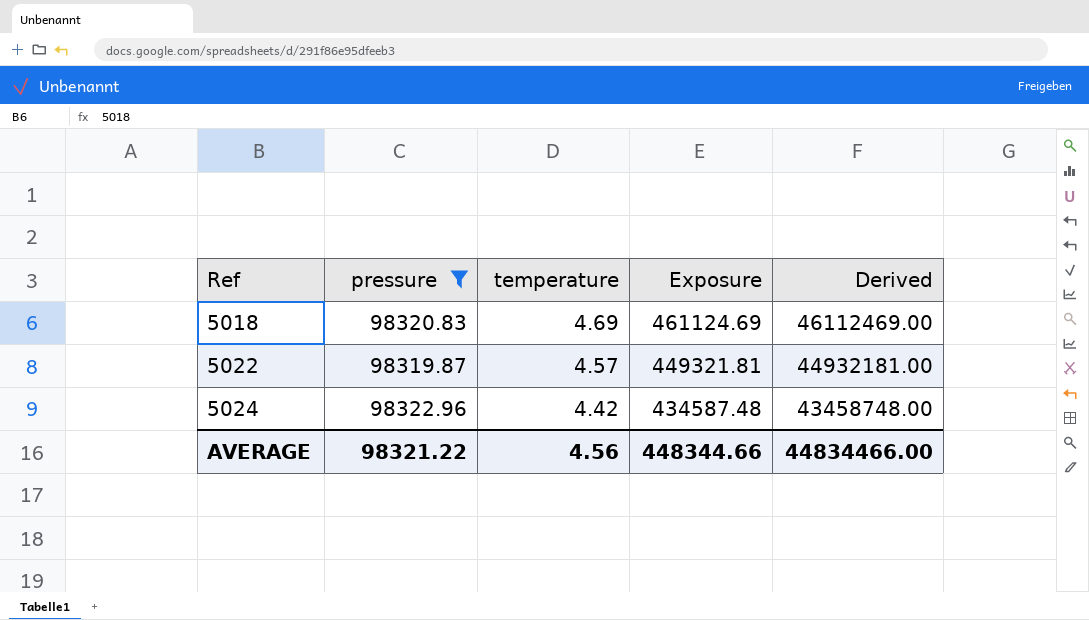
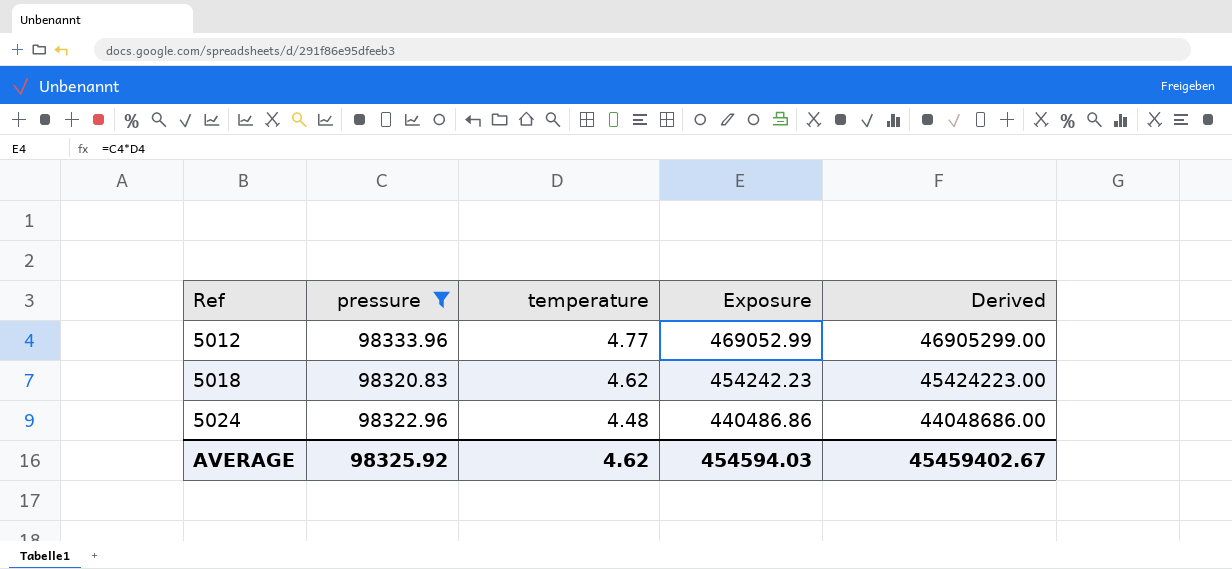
row 5022: 98319.87 | 4.57 | 449321.81 | 44932181.00 -> none
row 5012: none -> 98333.96 | 4.77 | 469052.99 | 46905299.00
5018 | temperature: 4.69 -> 4.62
5018 | Exposure: 461124.69 -> 454242.23
5018 | Derived: 46112469.00 -> 45424223.00
5024 | temperature: 4.42 -> 4.48
5024 | Exposure: 434587.48 -> 440486.86
5024 | Derived: 43458748.00 -> 44048686.00
AVERAGE | pressure: 98321.22 -> 98325.92
AVERAGE | temperature: 4.56 -> 4.62
AVERAGE | Exposure: 448344.66 -> 454594.03
AVERAGE | Derived: 44834466.00 -> 45459402.67

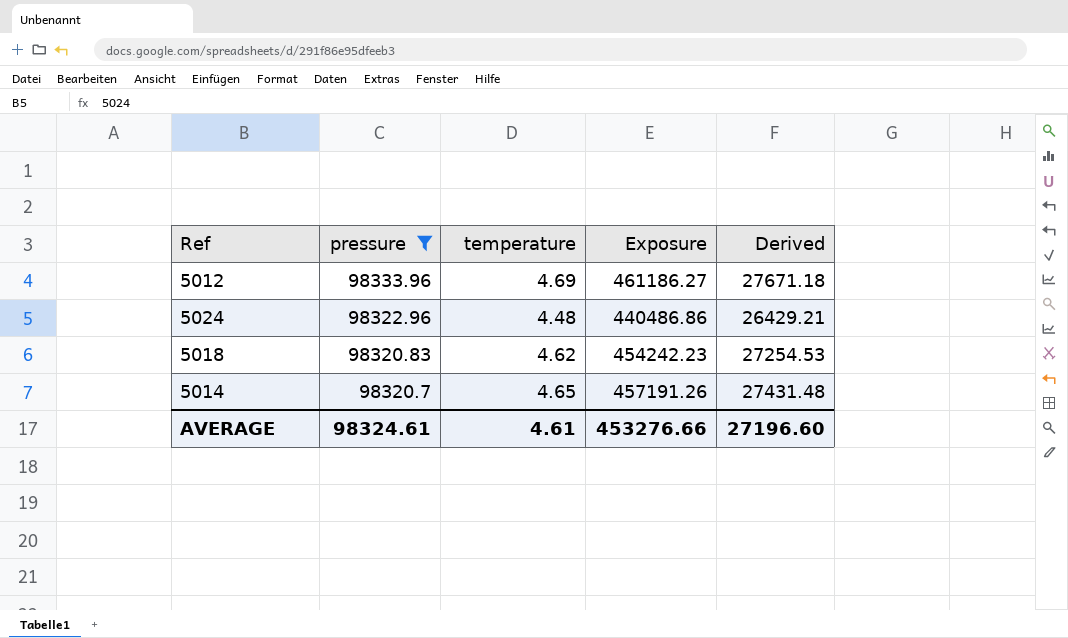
row order: Ref ascending -> pressure descending
column Derived | formula: [Exposure] * 100 -> [Exposure] * 0.06
5012 | temperature: 4.77 -> 4.69
5012 | Exposure: 469052.99 -> 461186.27
row 5014: none -> 98320.7 | 4.65 | 457191.26 | 27431.48
AVERAGE | pressure: 98325.92 -> 98324.61
AVERAGE | temperature: 4.62 -> 4.61
AVERAGE | Exposure: 454594.03 -> 453276.66
AVERAGE | Derived: 45459402.67 -> 27196.60

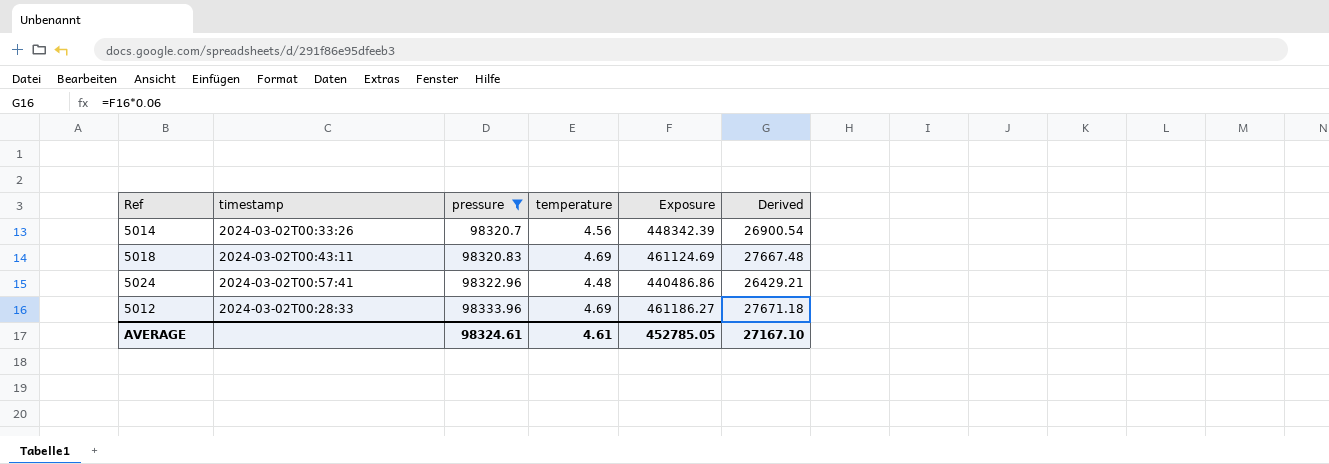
row order: pressure descending -> pressure ascending
column timestamp | position: none -> 2
5014 | temperature: 4.65 -> 4.56
5014 | Exposure: 457191.26 -> 448342.39
5014 | Derived: 27431.48 -> 26900.54
5018 | temperature: 4.62 -> 4.69
5018 | Exposure: 454242.23 -> 461124.69
5018 | Derived: 27254.53 -> 27667.48
AVERAGE | Exposure: 453276.66 -> 452785.05
AVERAGE | Derived: 27196.60 -> 27167.10

